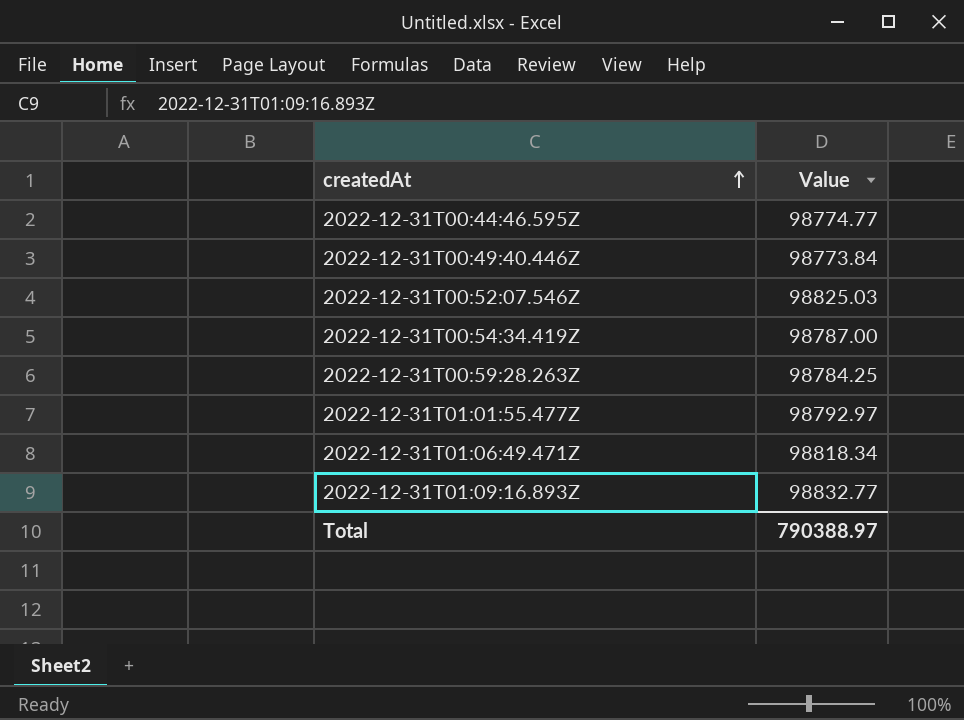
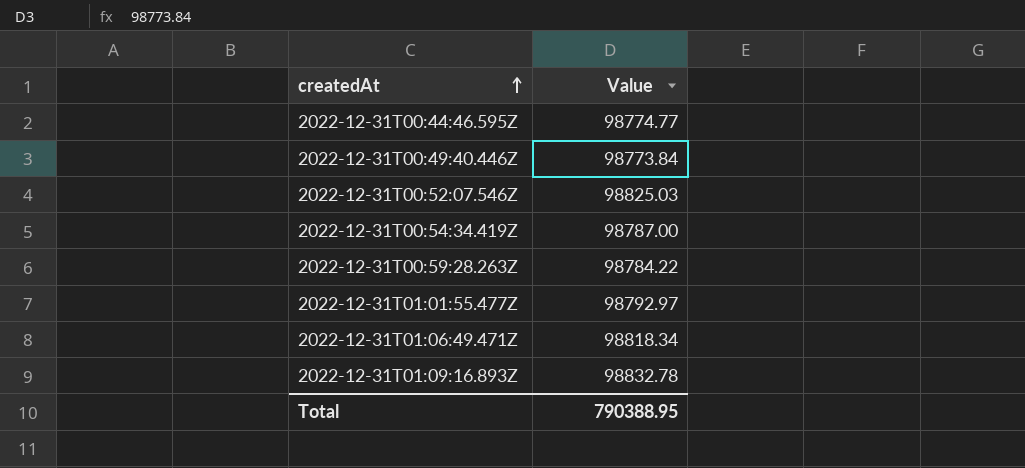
2022-12-31T00:59:28.263Z | Value: 98784.25 -> 98784.22
2022-12-31T01:09:16.893Z | Value: 98832.77 -> 98832.78
Total | Value: 790388.97 -> 790388.95

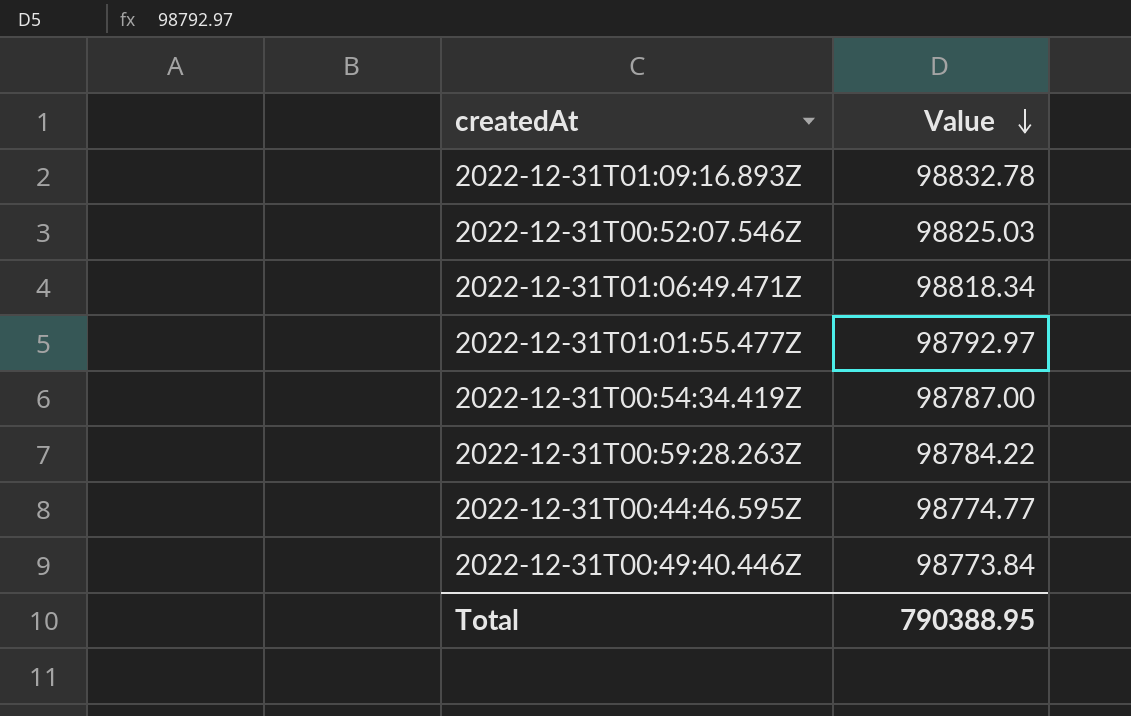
row order: createdAt ascending -> Value descending

